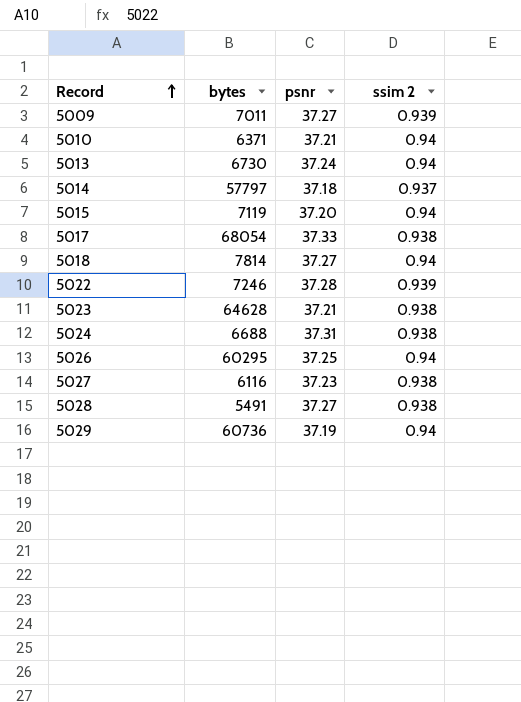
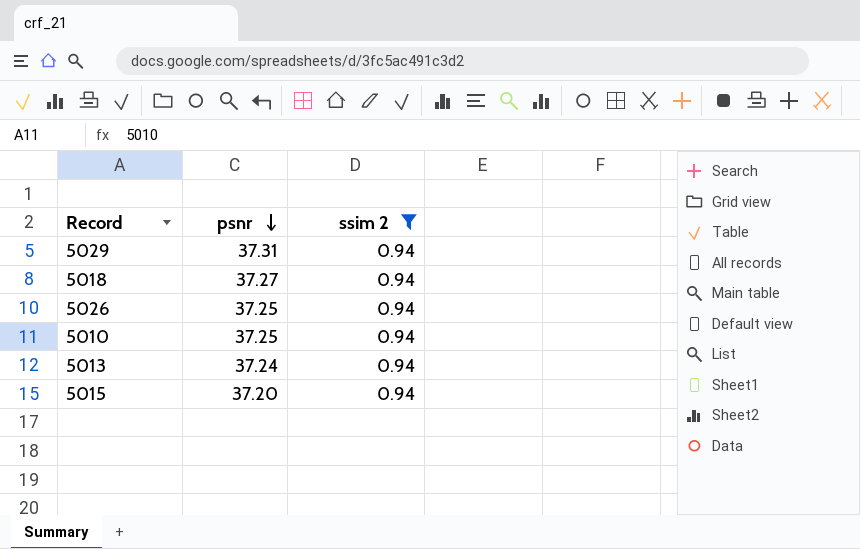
filter: none -> ssim 2 = 0.94
row order: Record ascending -> psnr descending
column bytes | position: 2 -> none
5029 | psnr: 37.19 -> 37.31
5010 | psnr: 37.21 -> 37.25

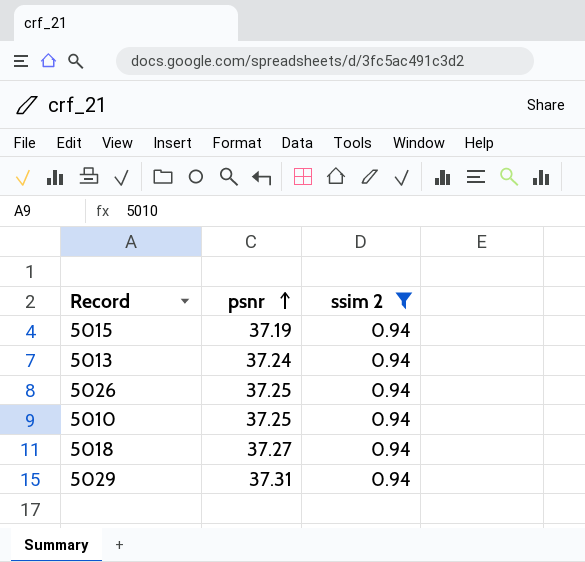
row order: psnr descending -> psnr ascending
5015 | psnr: 37.20 -> 37.19

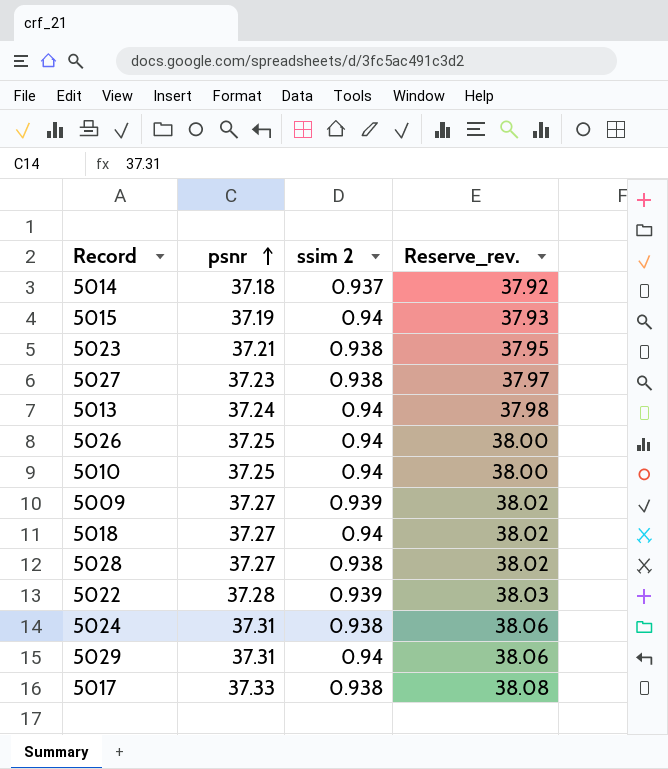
filter: ssim 2 = 0.94 -> none
column Reserve_rev. | formula: none -> [psnr] * 1.02

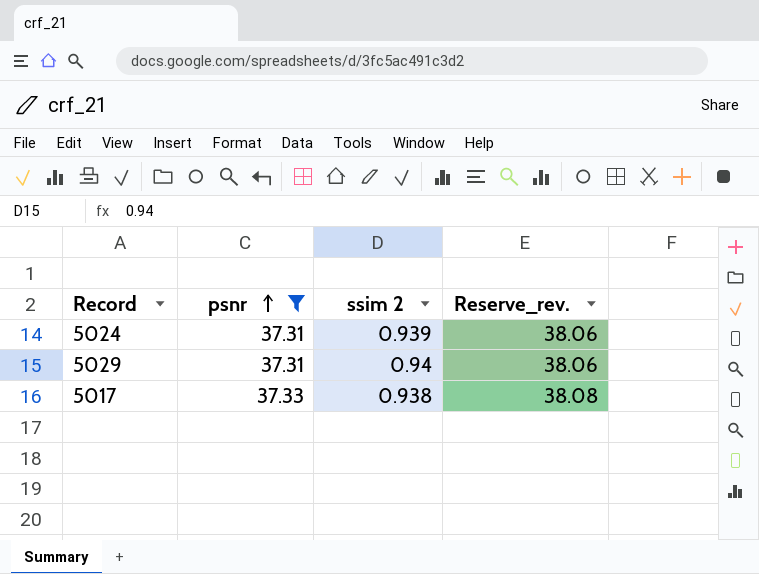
filter: none -> psnr >= 37.31
5024 | ssim 2: 0.938 -> 0.939

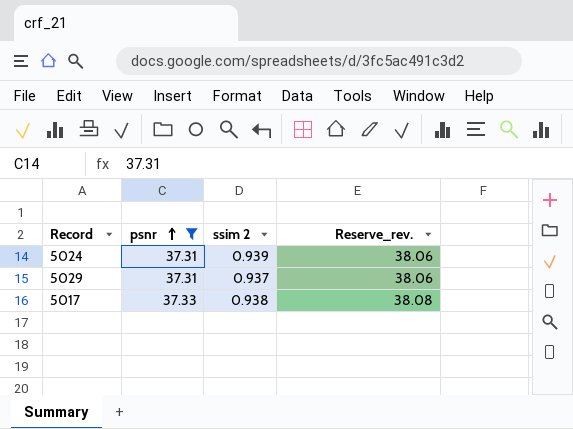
5029 | ssim 2: 0.94 -> 0.937

